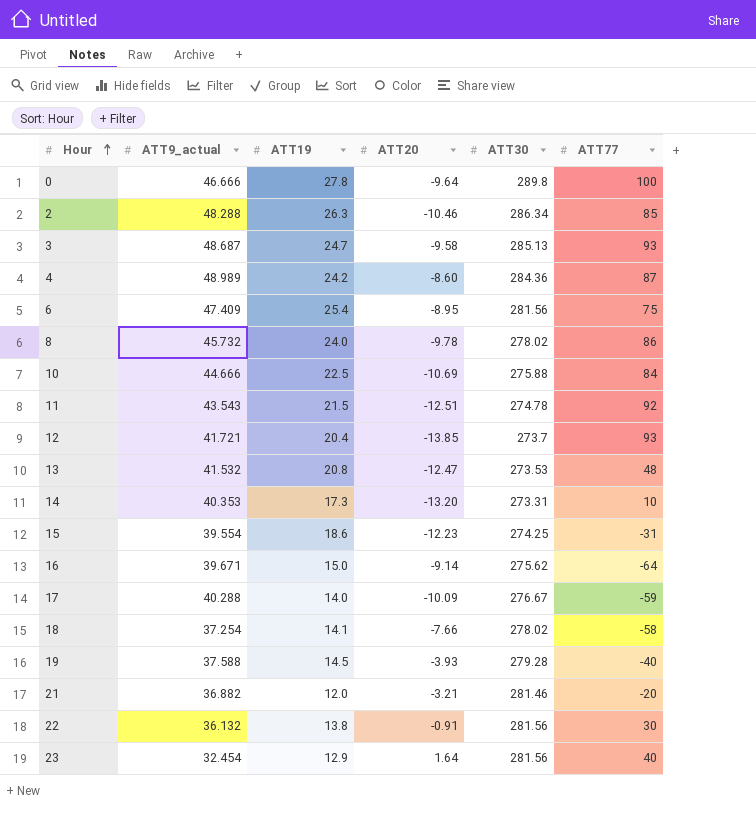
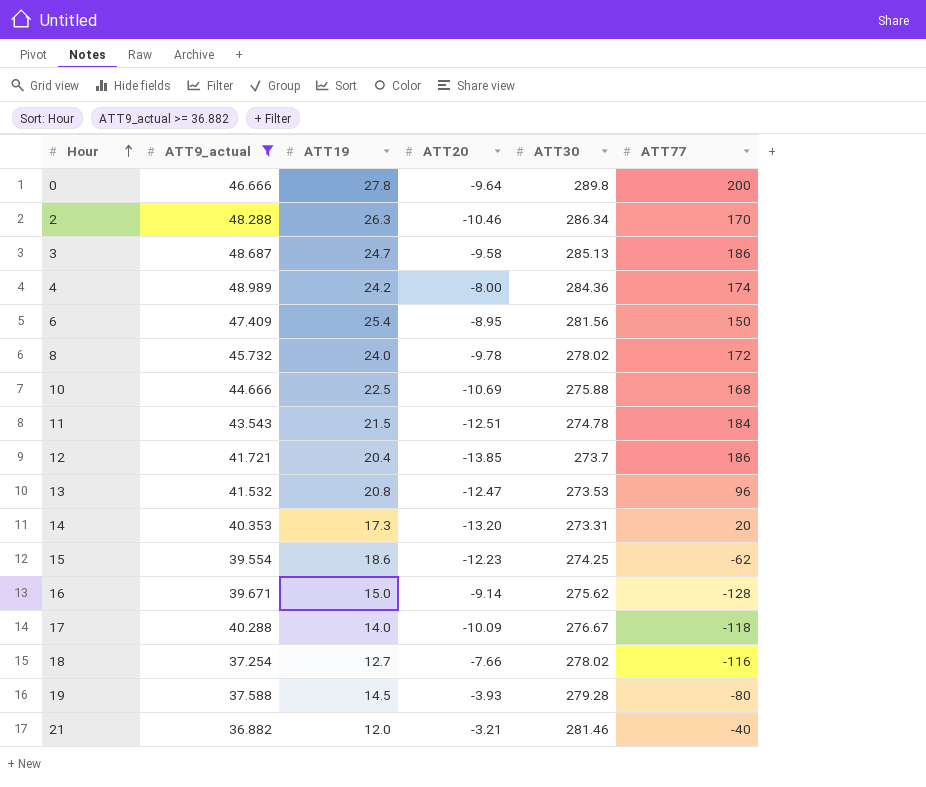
filter: none -> ATT9_actual >= 36.882
0 | ATT77: 100 -> 200
2 | ATT77: 85 -> 170
3 | ATT77: 93 -> 186
4 | ATT20: -8.60 -> -8.00
4 | ATT77: 87 -> 174
6 | ATT77: 75 -> 150
8 | ATT77: 86 -> 172
10 | ATT77: 84 -> 168
11 | ATT77: 92 -> 184
12 | ATT77: 93 -> 186
13 | ATT77: 48 -> 96
14 | ATT77: 10 -> 20
15 | ATT77: -31 -> -62
16 | ATT77: -64 -> -128
17 | ATT77: -59 -> -118
18 | ATT19: 14.1 -> 12.7
18 | ATT77: -58 -> -116
19 | ATT77: -40 -> -80
21 | ATT77: -20 -> -40

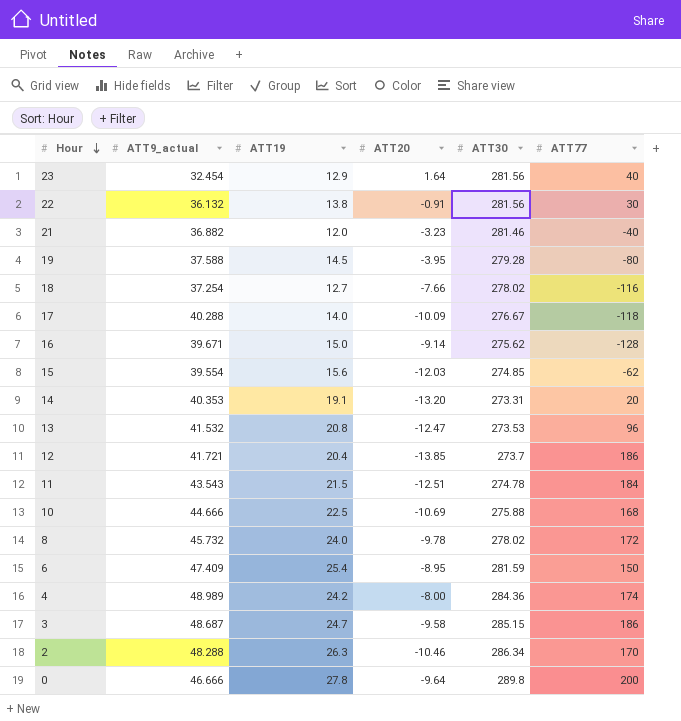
filter: ATT9_actual >= 36.882 -> none
row order: Hour ascending -> Hour descending
21 | ATT20: -3.21 -> -3.23
19 | ATT20: -3.93 -> -3.95
15 | ATT19: 18.6 -> 15.6
15 | ATT20: -12.23 -> -12.03
15 | ATT30: 274.25 -> 274.85
14 | ATT19: 17.3 -> 19.1
6 | ATT30: 281.56 -> 281.59
3 | ATT30: 285.13 -> 285.15

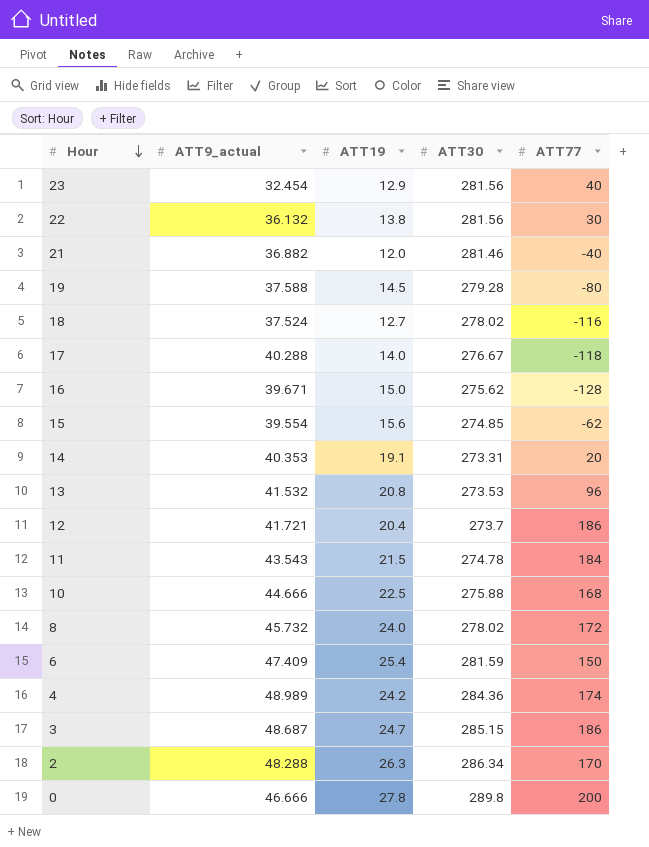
column ATT20 | position: 4 -> none
18 | ATT9_actual: 37.254 -> 37.524

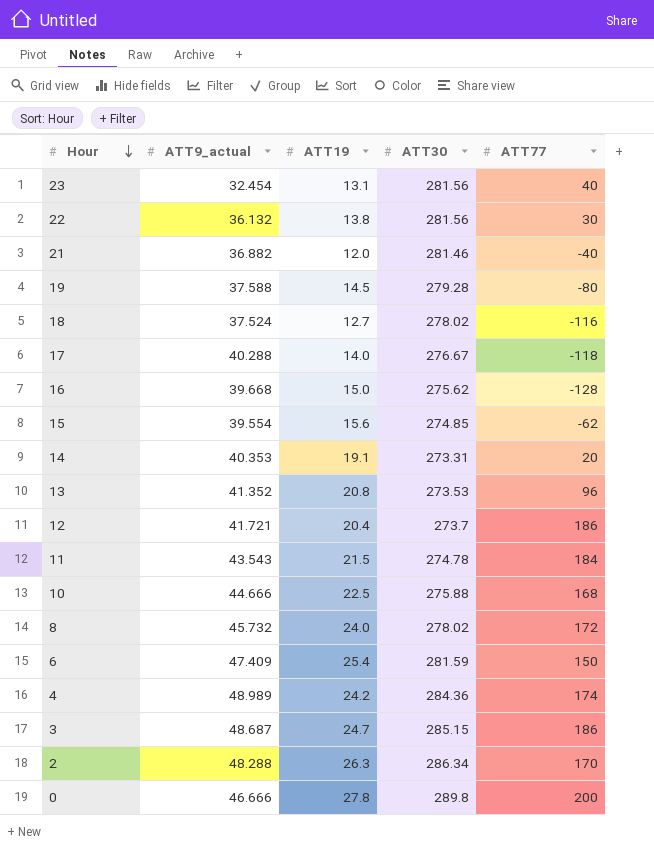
23 | ATT19: 12.9 -> 13.1
16 | ATT9_actual: 39.671 -> 39.668
13 | ATT9_actual: 41.532 -> 41.352

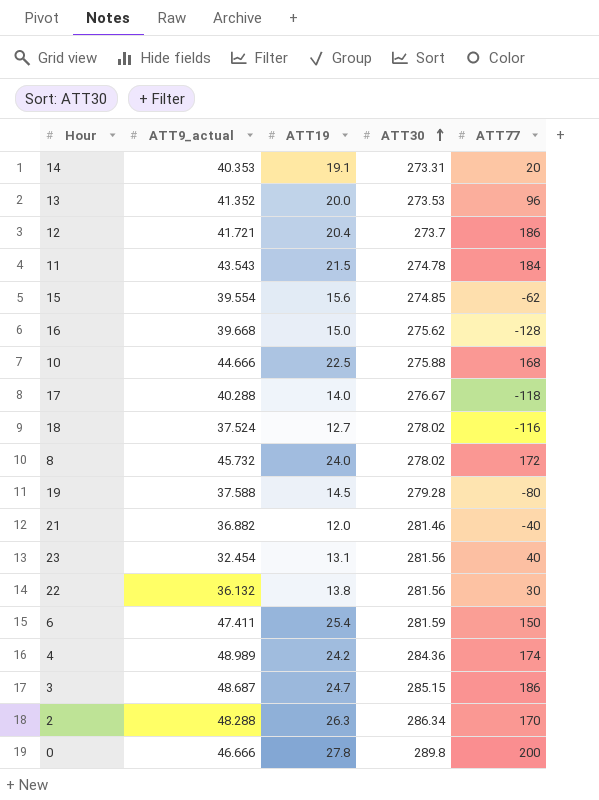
row order: Hour descending -> ATT30 ascending
13 | ATT19: 20.8 -> 20.0
6 | ATT9_actual: 47.409 -> 47.411

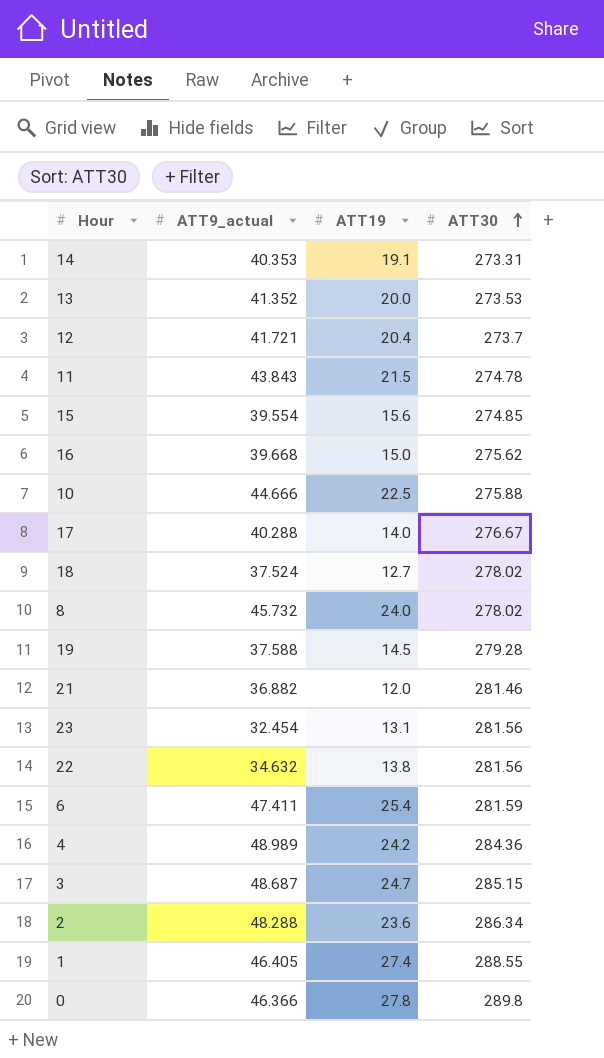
column ATT77 | position: 5 -> none
11 | ATT9_actual: 43.543 -> 43.843
22 | ATT9_actual: 36.132 -> 34.632
2 | ATT19: 26.3 -> 23.6
row 1: none -> 46.405 | 27.4 | 288.55
0 | ATT9_actual: 46.666 -> 46.366

